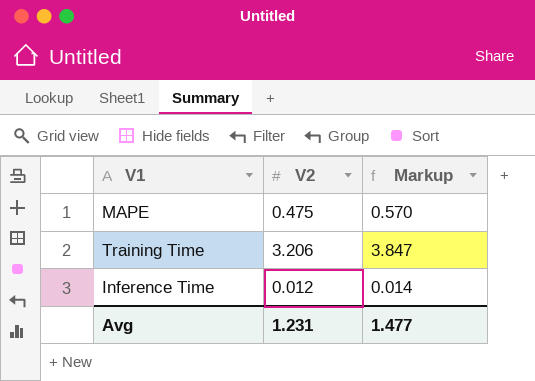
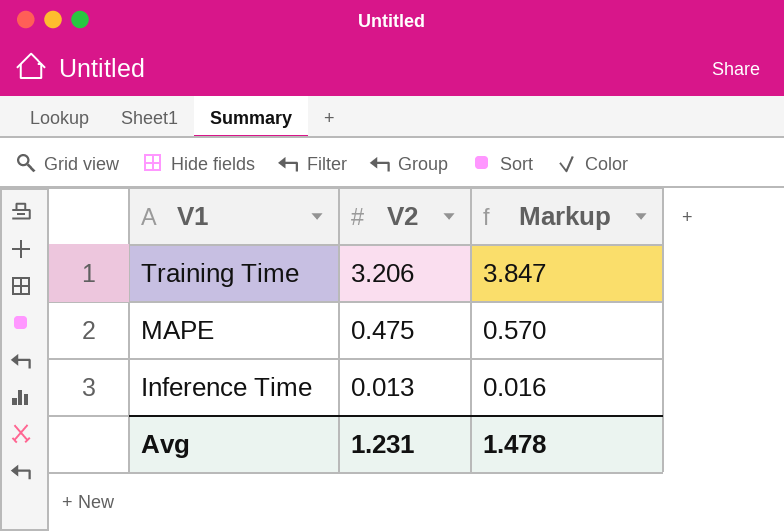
row order: none -> V1 descending
Inference Time | V2: 0.012 -> 0.013
Inference Time | Markup: 0.014 -> 0.016
Avg | Markup: 1.477 -> 1.478

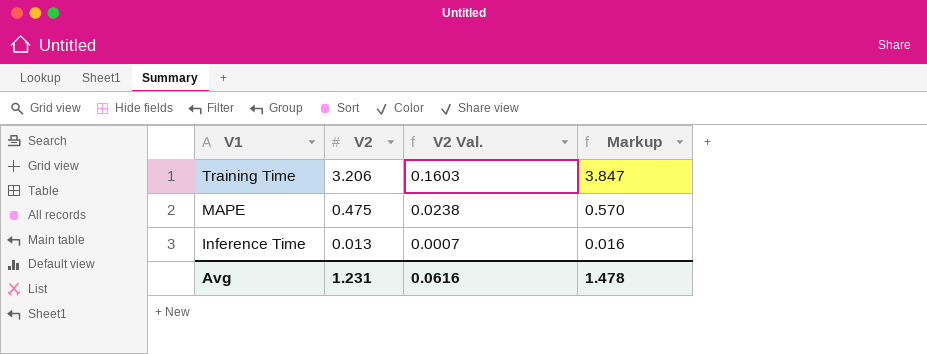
column V2 Val. | formula: none -> [V2] * 0.05

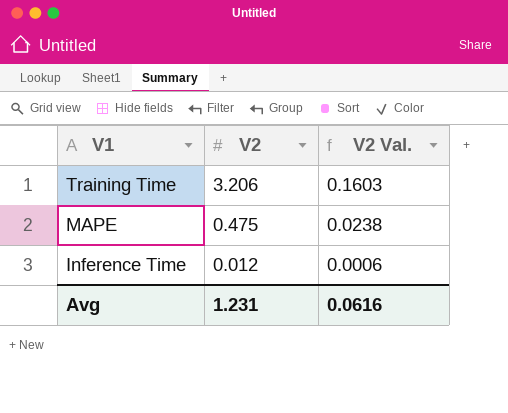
column Markup | formula: [V2] * 1.2 -> none
Inference Time | V2: 0.013 -> 0.012
Inference Time | V2 Val.: 0.0007 -> 0.0006

